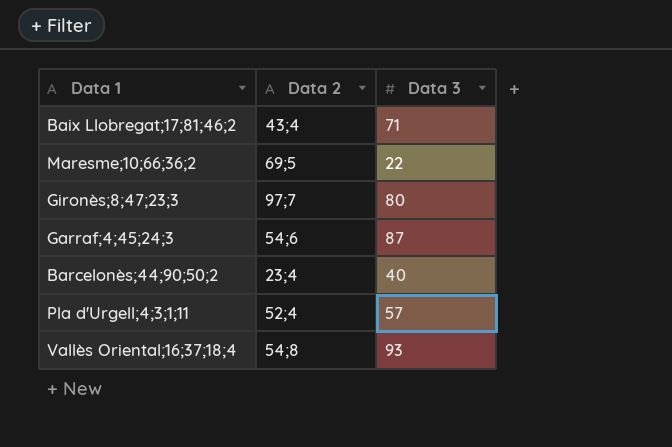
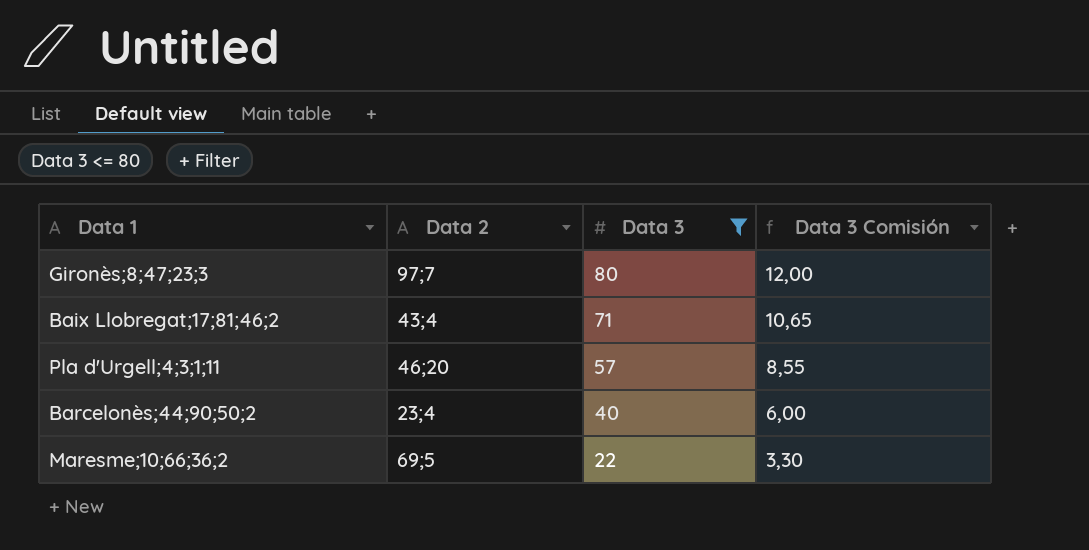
filter: none -> Data 3 <= 80
row order: none -> Data 3 descending
column Data 3 Comisión | formula: none -> [Data 3] * 0,15
Pla d'Urgell;4;3;1;11 | Data 2: 52;4 -> 46;20

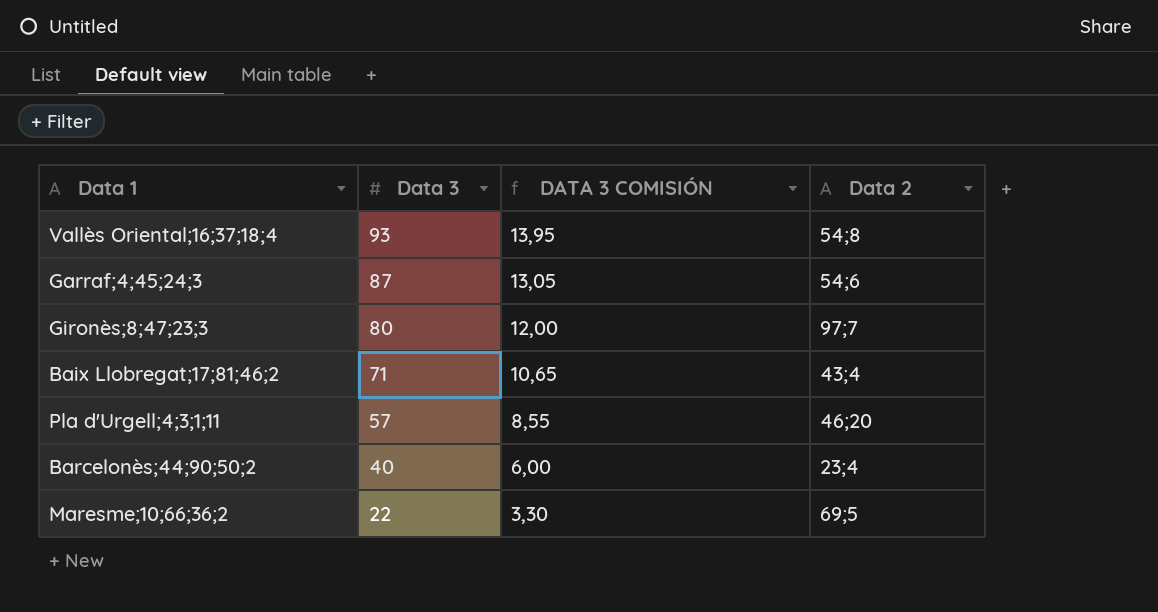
filter: Data 3 <= 80 -> none
column name: Data 3 Comisión -> DATA 3 COMISIÓN
column Data 2 | position: 2 -> 4

